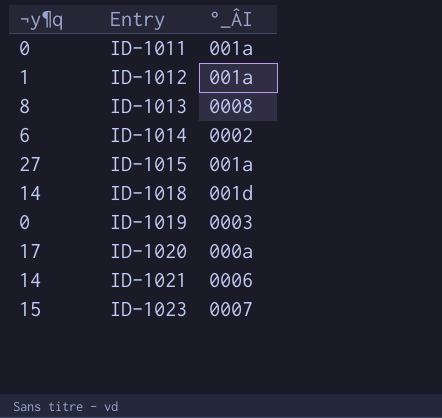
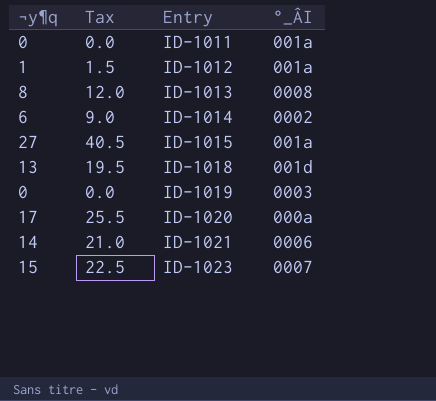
column Tax | formula: none -> [¬y¶q] * 1.5
ID-1018 | ¬y¶q: 14 -> 13

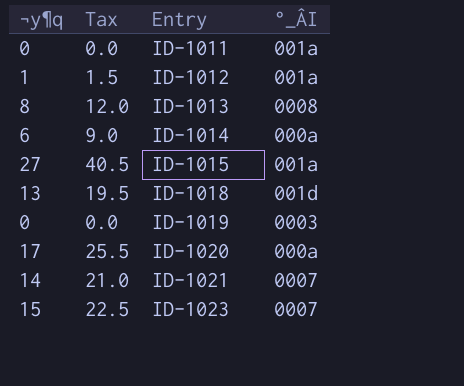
ID-1014 | °_ÂI: 0002 -> 000a
ID-1021 | °_ÂI: 0006 -> 0007

